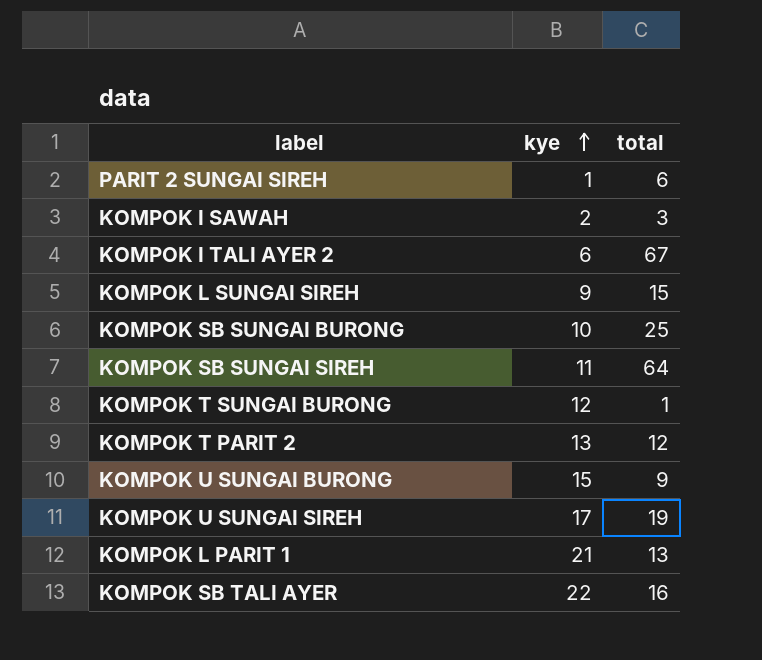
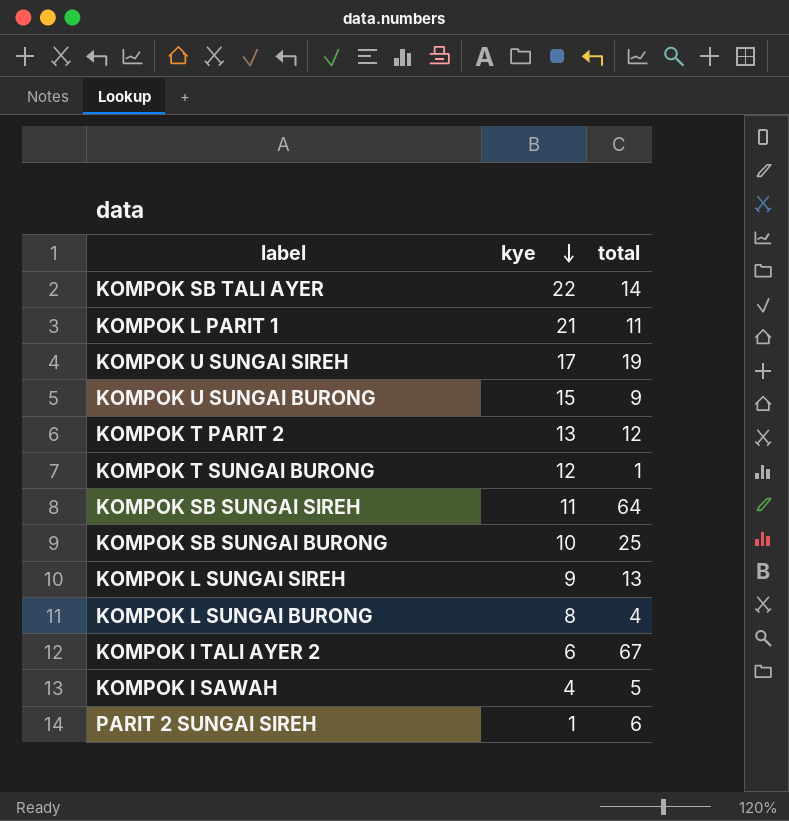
row order: kye ascending -> kye descending
KOMPOK SB TALI AYER | total: 16 -> 14
KOMPOK L PARIT 1 | total: 13 -> 11
KOMPOK L SUNGAI SIREH | total: 15 -> 13
row KOMPOK L SUNGAI BURONG: none -> 8 | 4
KOMPOK I SAWAH | kye: 2 -> 4
KOMPOK I SAWAH | total: 3 -> 5

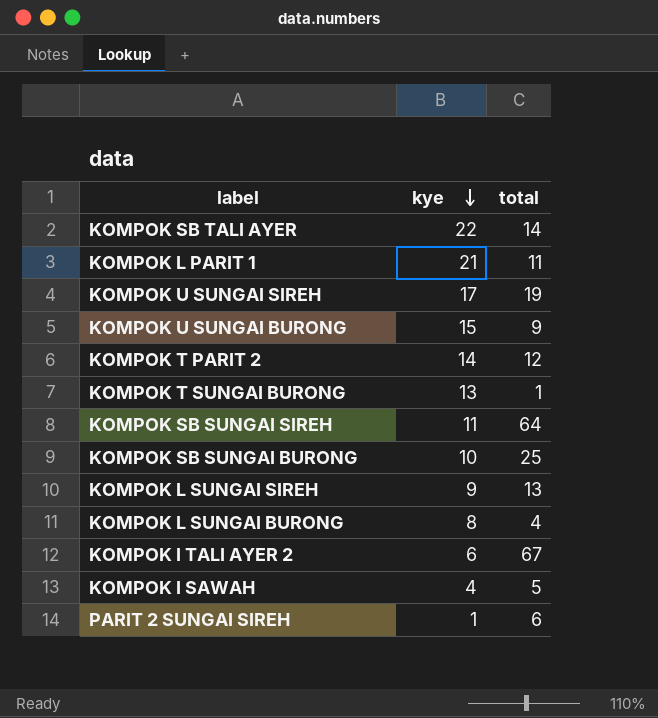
KOMPOK T PARIT 2 | kye: 13 -> 14
KOMPOK T SUNGAI BURONG | kye: 12 -> 13

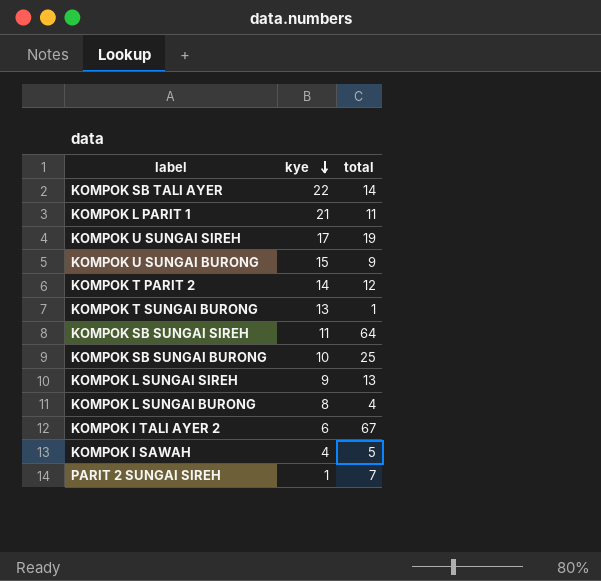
PARIT 2 SUNGAI SIREH | total: 6 -> 7

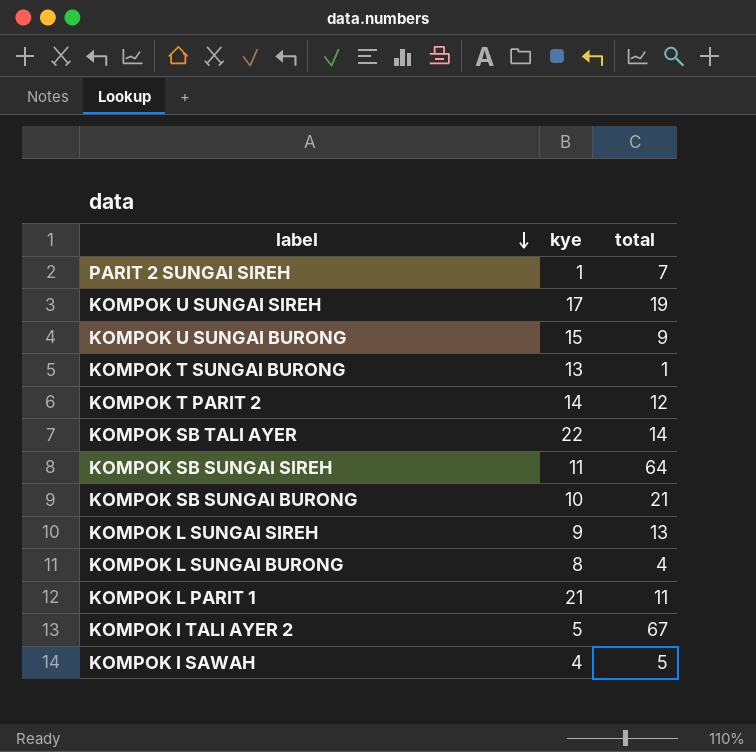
row order: kye descending -> label descending
KOMPOK SB SUNGAI BURONG | total: 25 -> 21
KOMPOK I TALI AYER 2 | kye: 6 -> 5

